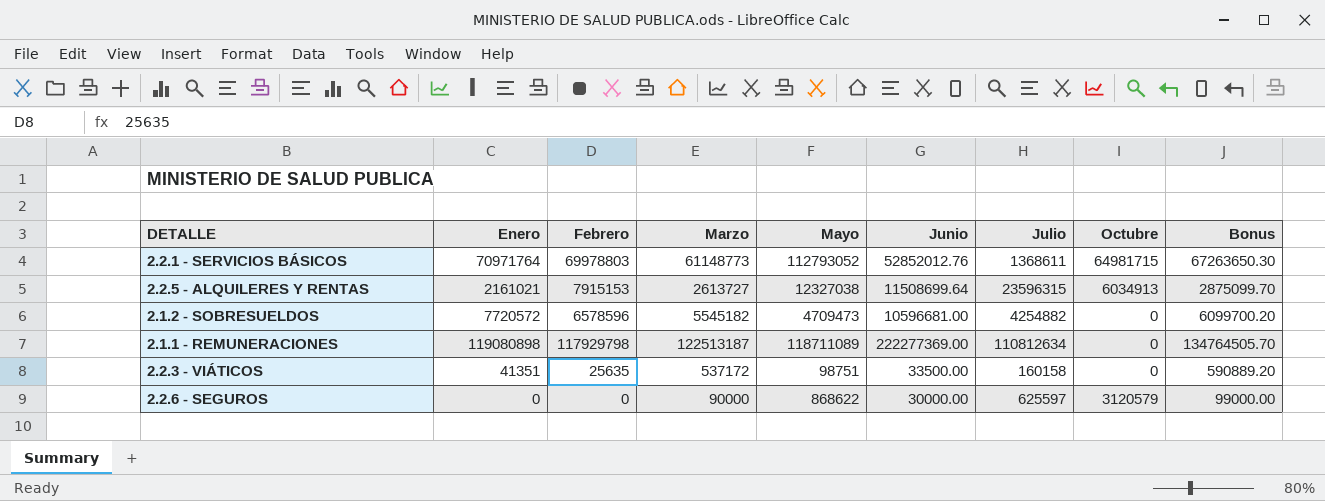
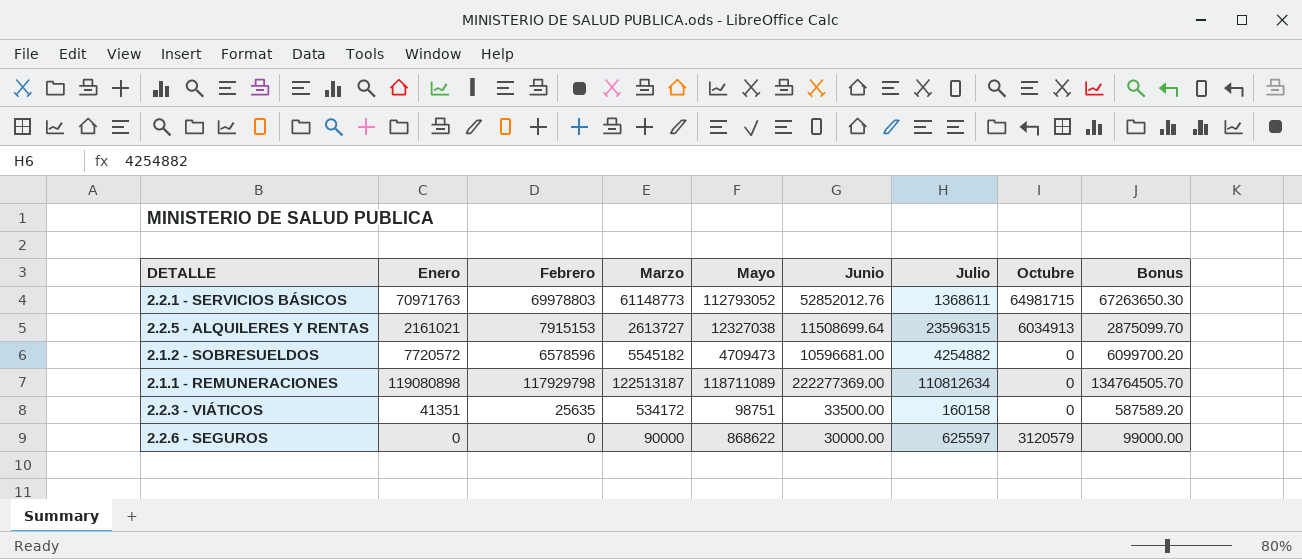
2.2.1 - SERVICIOS BÁSICOS | Enero: 70971764 -> 70971763
2.2.3 - VIÁTICOS | Marzo: 537172 -> 534172
2.2.3 - VIÁTICOS | Bonus: 590889.20 -> 587589.20

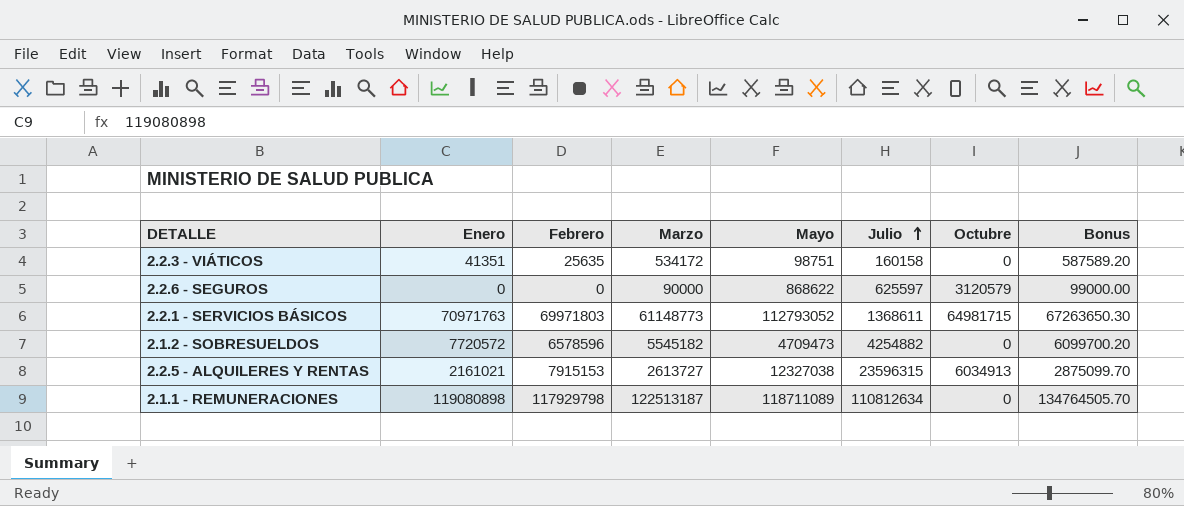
row order: none -> Julio ascending
column Junio | position: 6 -> none
2.2.1 - SERVICIOS BÁSICOS | Febrero: 69978803 -> 69971803

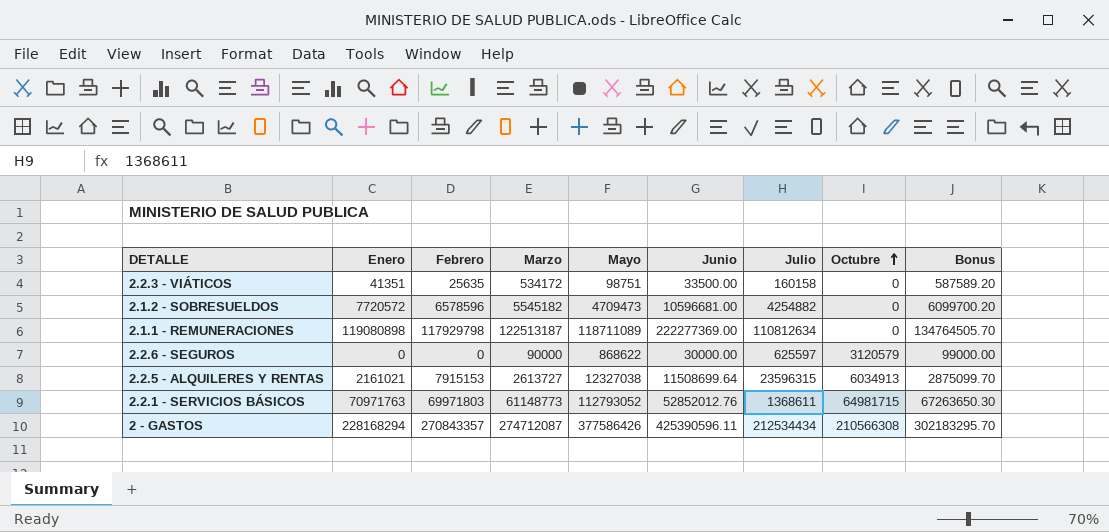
row order: Julio ascending -> Octubre ascending
column Junio | position: none -> 6
row 2 - GASTOS: none -> 228168294 | 270843357 | 274712087 | 377586426 | 425390596.11 | 212534434 | 210566308 | 302183295.70

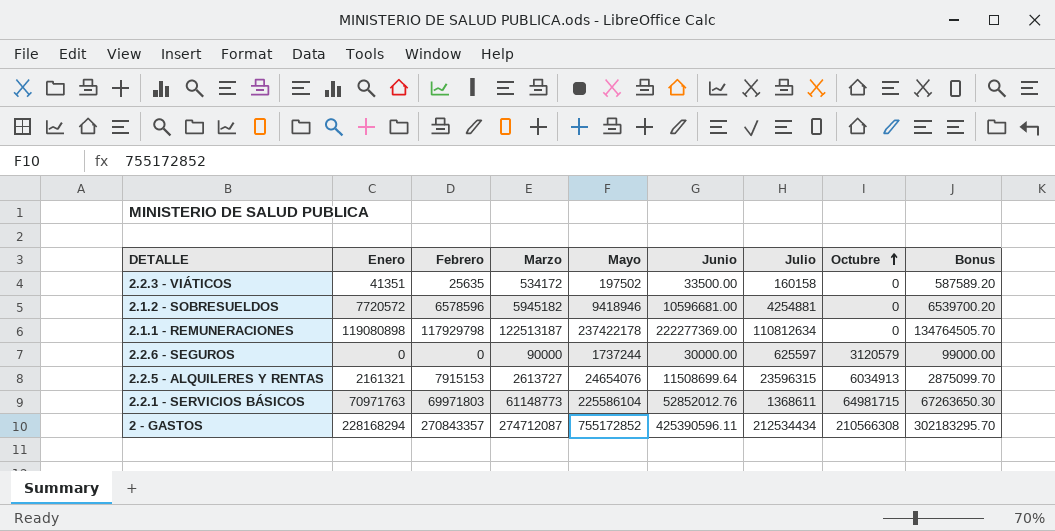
2.2.3 - VIÁTICOS | Mayo: 98751 -> 197502
2.1.2 - SOBRESUELDOS | Marzo: 5545182 -> 5945182
2.1.2 - SOBRESUELDOS | Mayo: 4709473 -> 9418946
2.1.2 - SOBRESUELDOS | Julio: 4254882 -> 4254881
2.1.2 - SOBRESUELDOS | Bonus: 6099700.20 -> 6539700.20
2.1.1 - REMUNERACIONES | Mayo: 118711089 -> 237422178
2.2.6 - SEGUROS | Mayo: 868622 -> 1737244
2.2.5 - ALQUILERES Y RENTAS | Enero: 2161021 -> 2161321
2.2.5 - ALQUILERES Y RENTAS | Mayo: 12327038 -> 24654076
2.2.1 - SERVICIOS BÁSICOS | Mayo: 112793052 -> 225586104
2 - GASTOS | Mayo: 377586426 -> 755172852

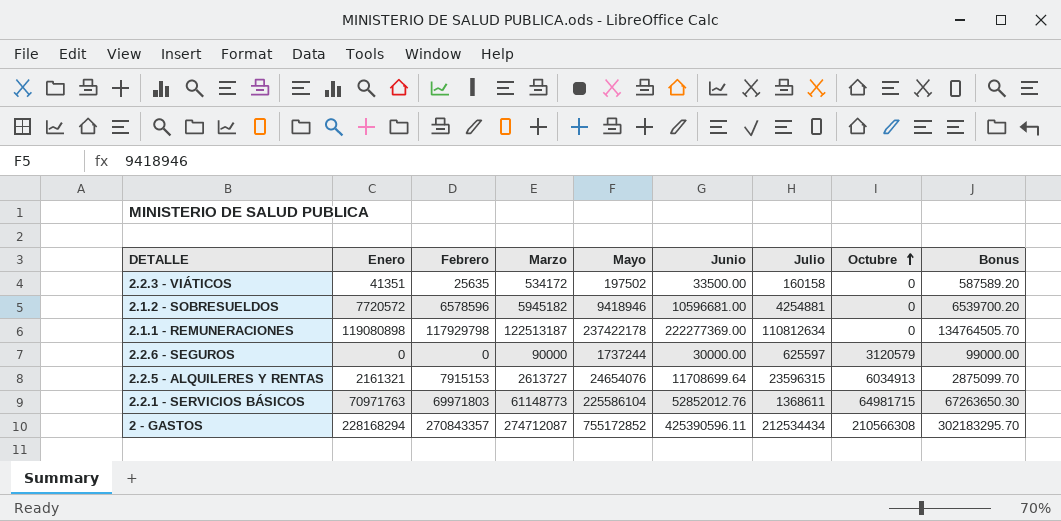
2.2.5 - ALQUILERES Y RENTAS | Junio: 11508699.64 -> 11708699.64

